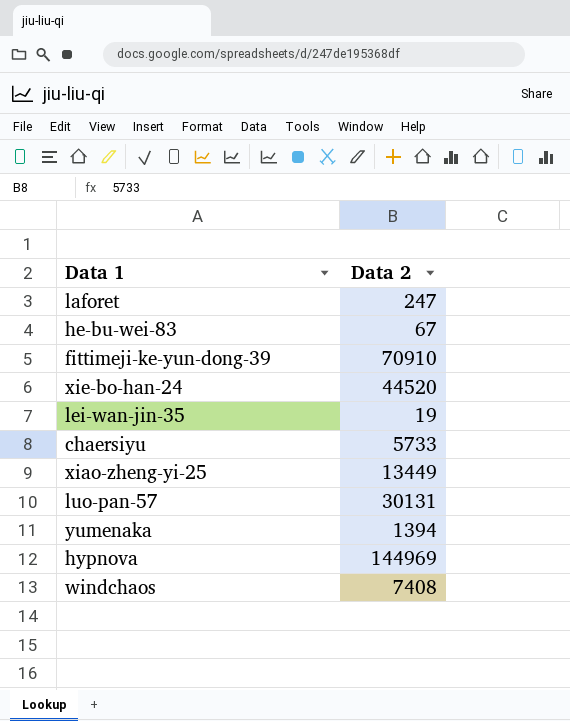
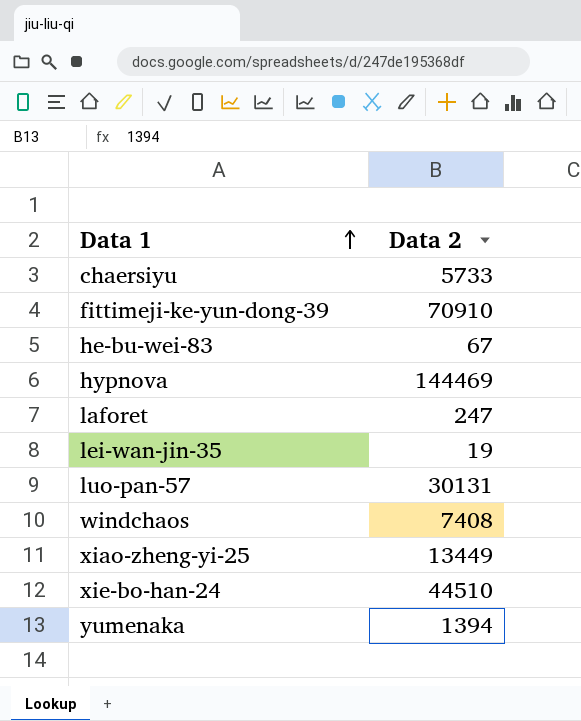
row order: none -> Data 1 ascending
hypnova | Data 2: 144969 -> 144469
xie-bo-han-24 | Data 2: 44520 -> 44510

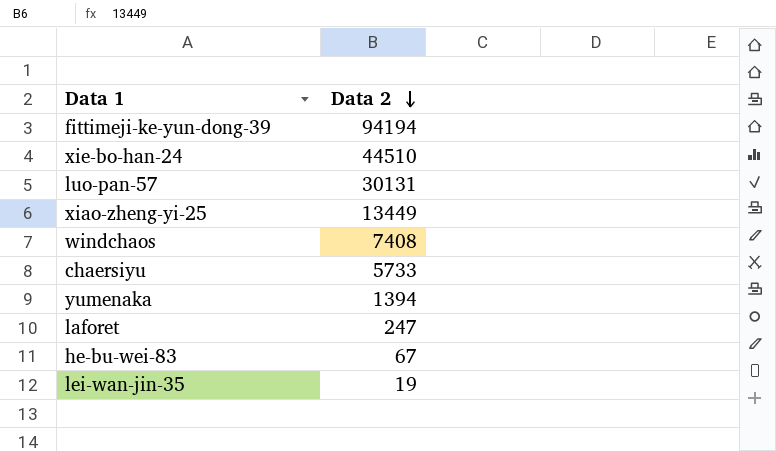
row order: Data 1 ascending -> Data 2 descending
row hypnova: 144469 -> none
fittimeji-ke-yun-dong-39 | Data 2: 70910 -> 94194

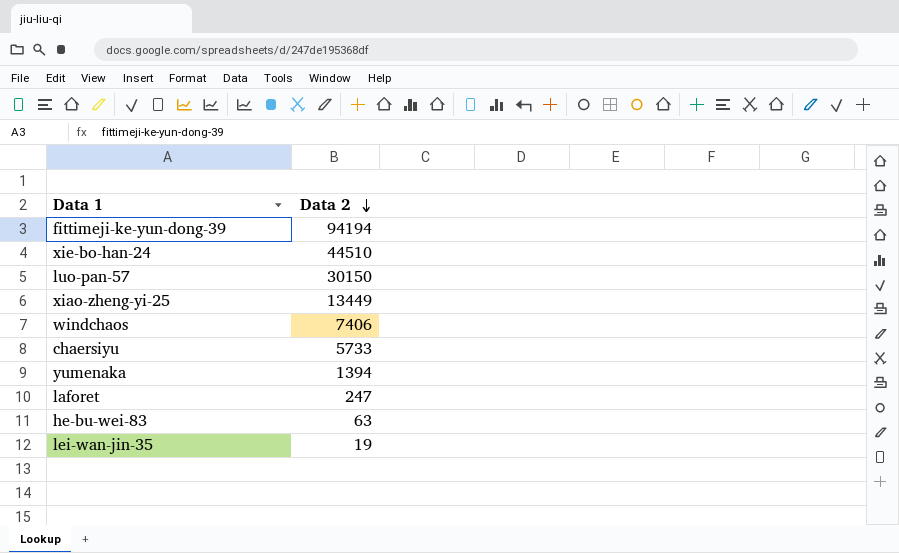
luo-pan-57 | Data 2: 30131 -> 30150
windchaos | Data 2: 7408 -> 7406
he-bu-wei-83 | Data 2: 67 -> 63

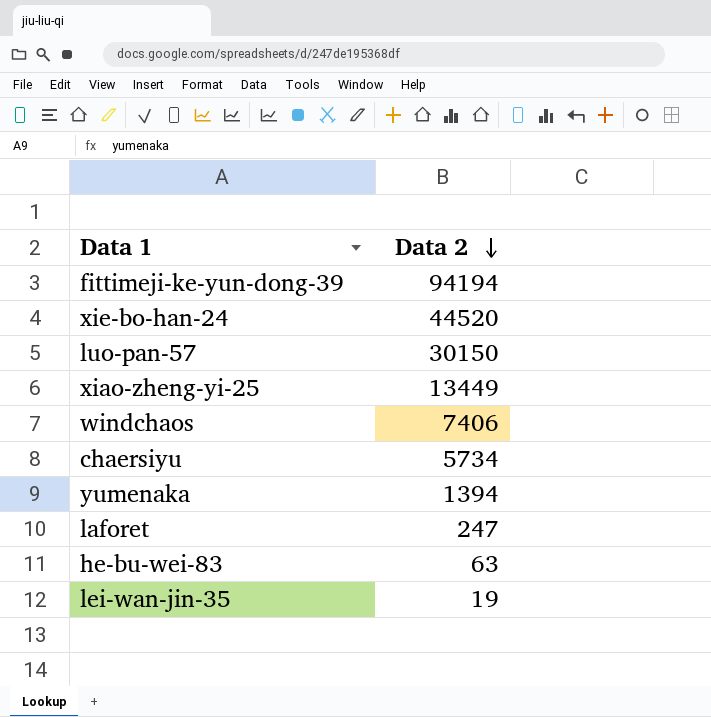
xie-bo-han-24 | Data 2: 44510 -> 44520
chaersiyu | Data 2: 5733 -> 5734

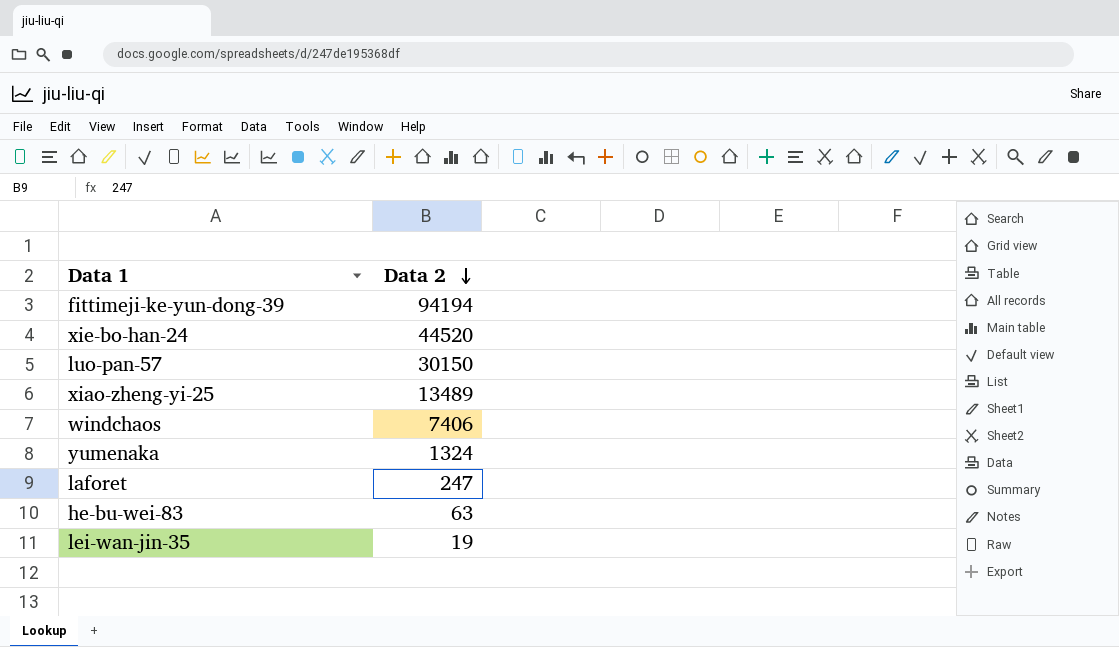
row chaersiyu: 5734 -> none
xiao-zheng-yi-25 | Data 2: 13449 -> 13489
yumenaka | Data 2: 1394 -> 1324

